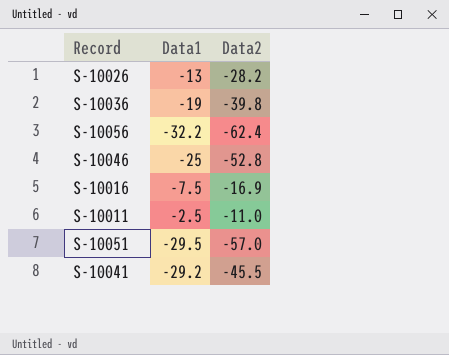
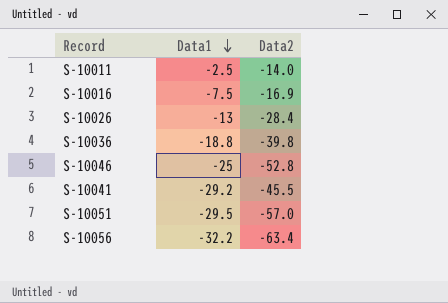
row order: none -> Data1 descending
S-10011 | Data2: -11.0 -> -14.0
S-10026 | Data2: -28.2 -> -28.4
S-10036 | Data1: -19 -> -18.8
S-10056 | Data2: -62.4 -> -63.4

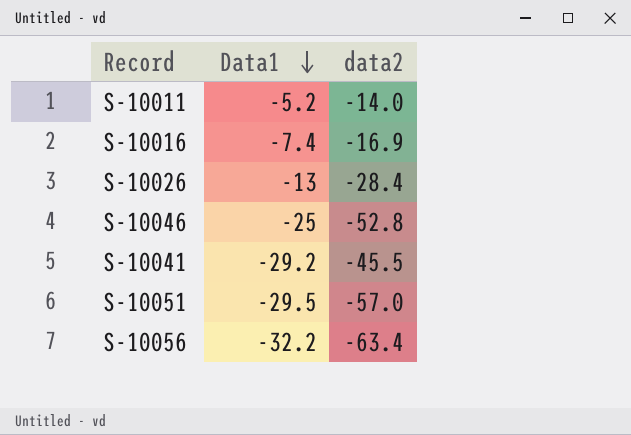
column name: Data2 -> data2
row S-10036: -18.8 | -39.8 -> none
S-10011 | Data1: -2.5 -> -5.2
S-10016 | Data1: -7.5 -> -7.4

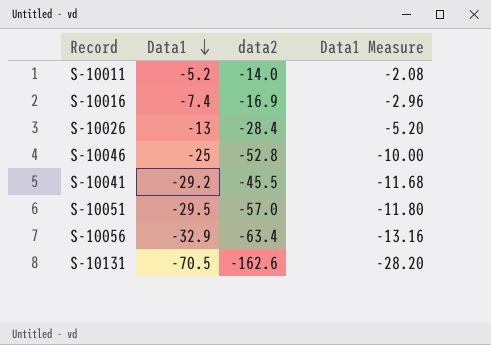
column Data1 Measure | formula: none -> [Data1] * 0.4
S-10056 | Data1: -32.2 -> -32.9
row S-10131: none -> -70.5 | -162.6 | -28.20

